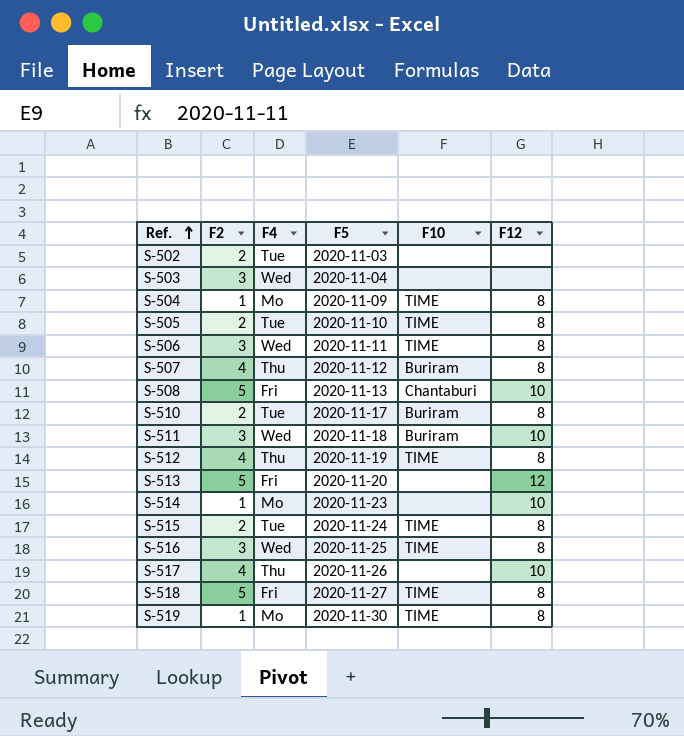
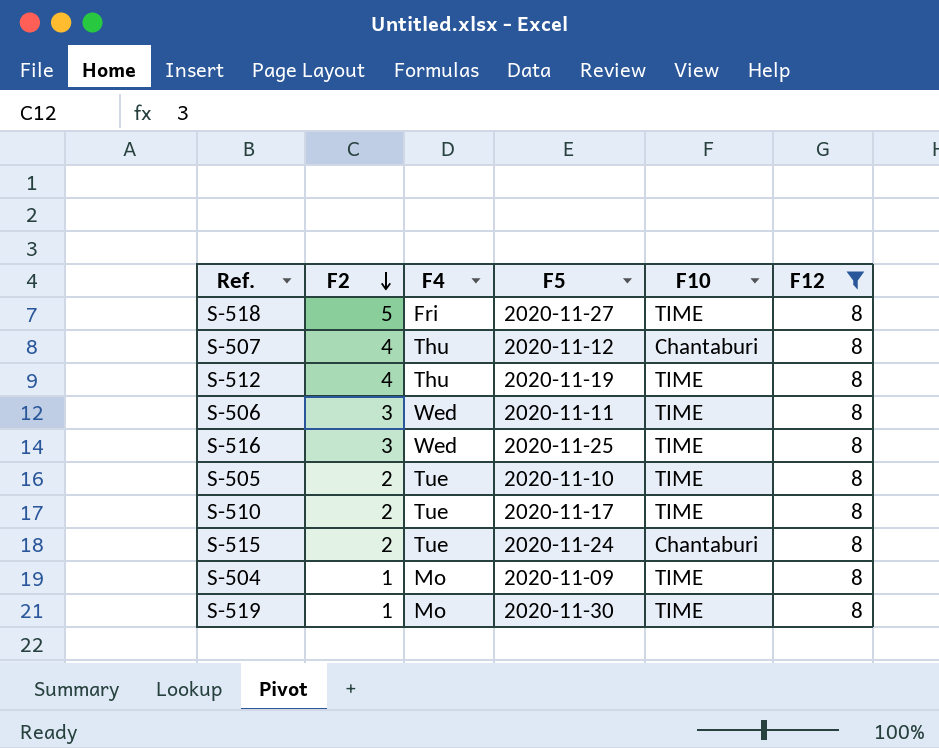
filter: none -> F12 = 8
row order: Ref. ascending -> F2 descending
S-507 | F10: Buriram -> Chantaburi
S-510 | F10: Buriram -> TIME
S-515 | F10: TIME -> Chantaburi

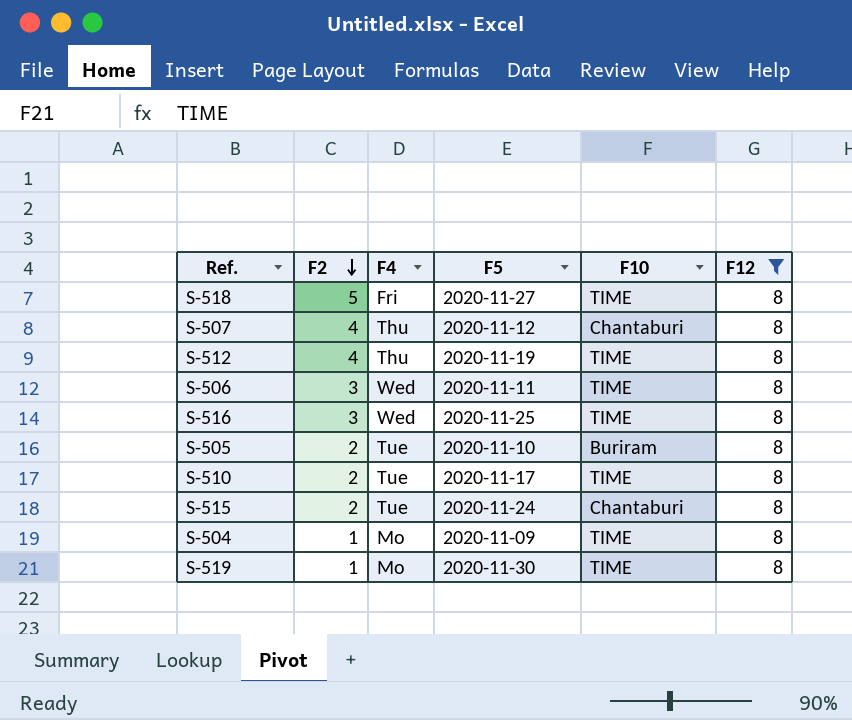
S-505 | F10: TIME -> Buriram

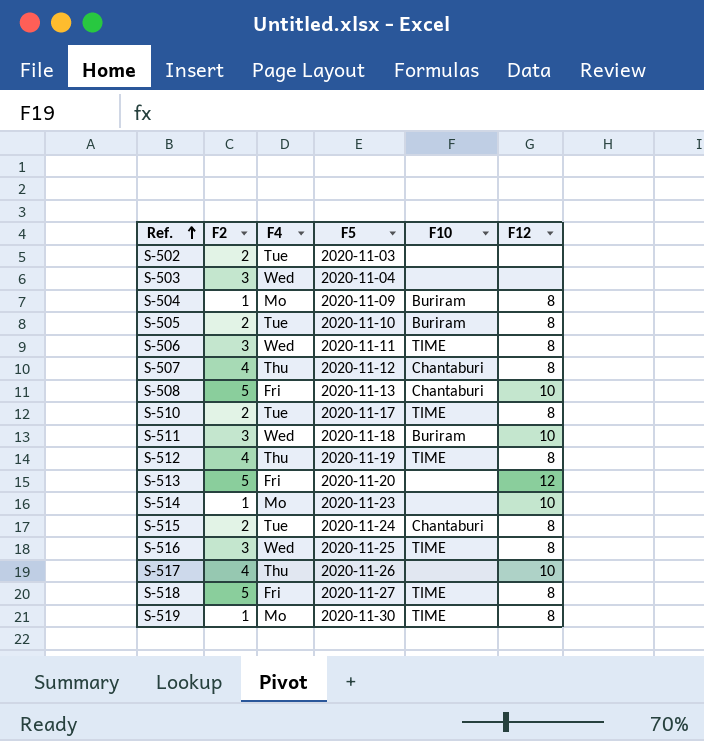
filter: F12 = 8 -> none
row order: F2 descending -> Ref. ascending
S-504 | F10: TIME -> Buriram

